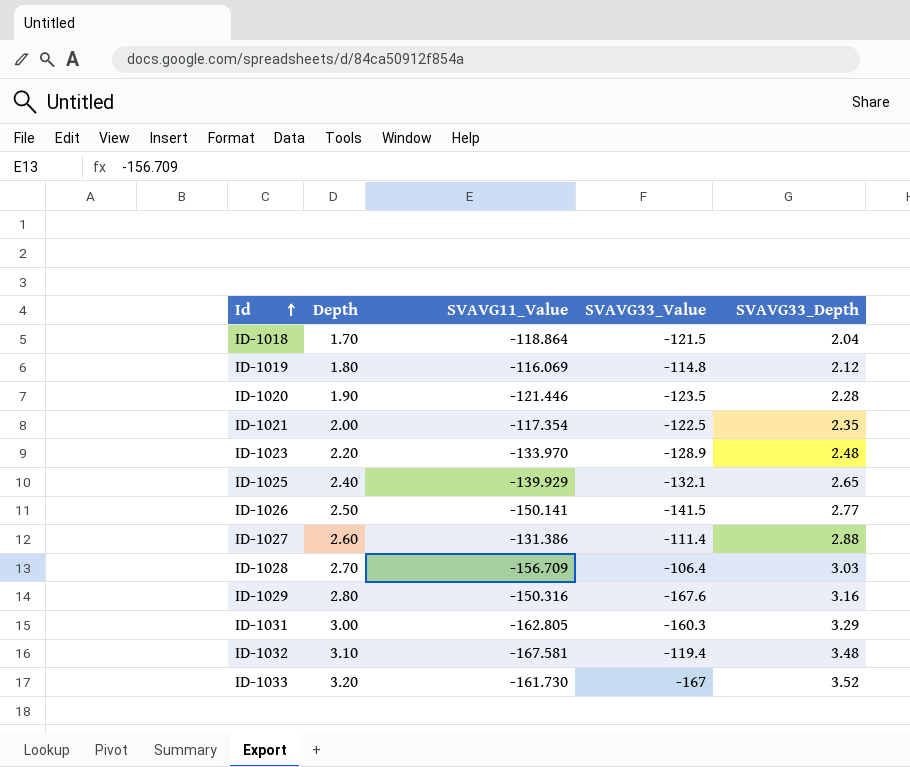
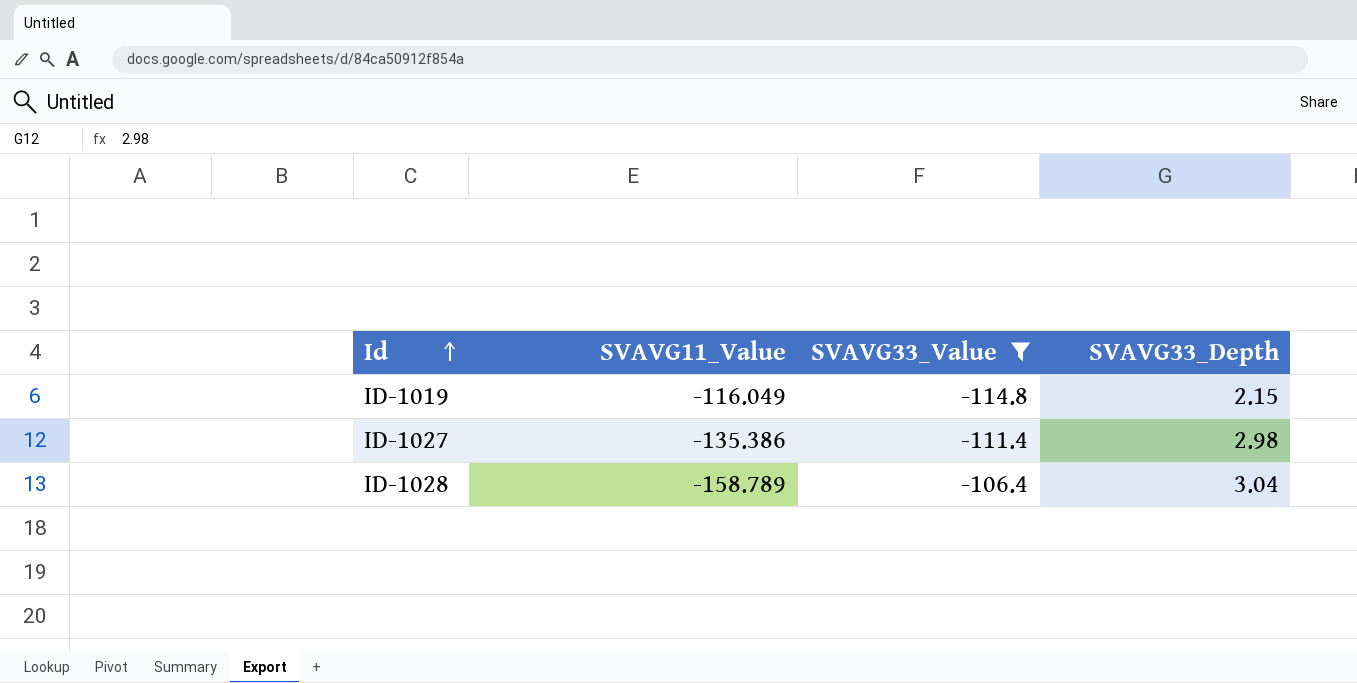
filter: none -> SVAVG33_Value >= -114.8
column Depth | position: 2 -> none
ID-1019 | SVAVG11_Value: -116.069 -> -116.049
ID-1019 | SVAVG33_Depth: 2.12 -> 2.15
ID-1027 | SVAVG11_Value: -131.386 -> -135.386
ID-1027 | SVAVG33_Depth: 2.88 -> 2.98
ID-1028 | SVAVG11_Value: -156.709 -> -158.789
ID-1028 | SVAVG33_Depth: 3.03 -> 3.04

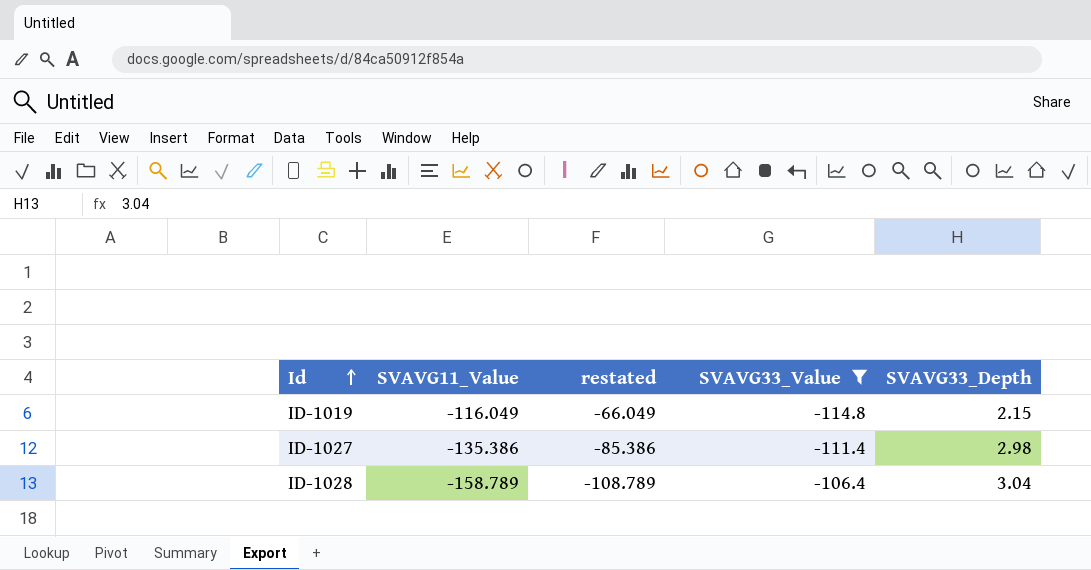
column restated | formula: none -> [SVAVG11_Value] + 50

